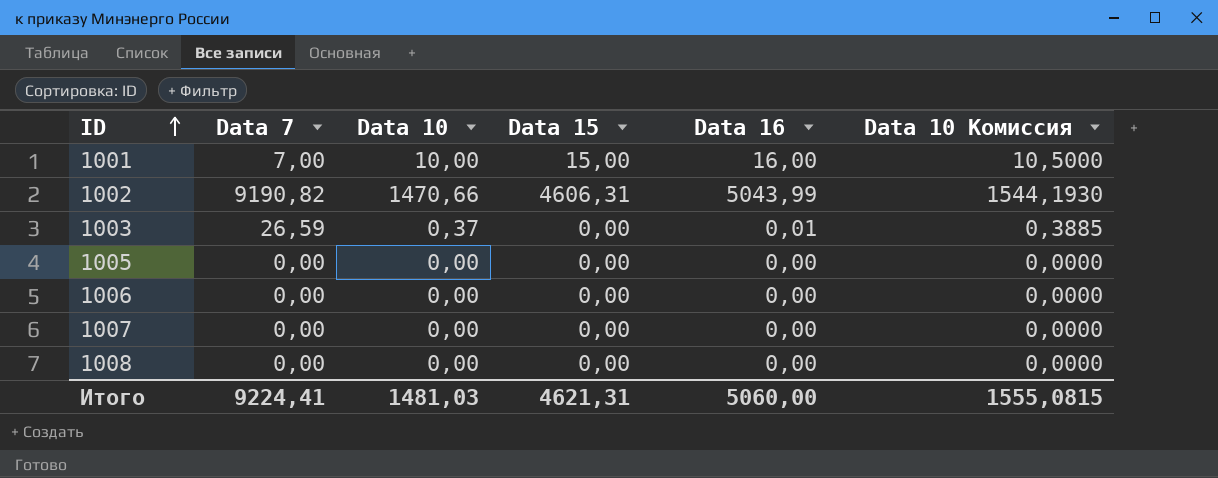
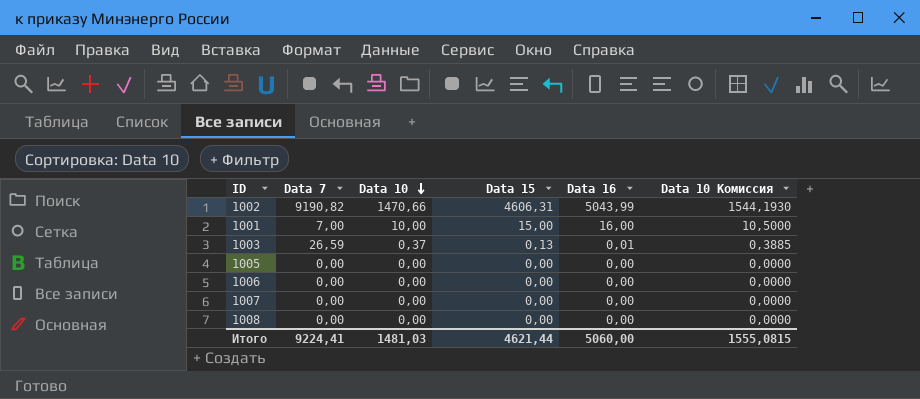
row order: ID ascending -> Data 10 descending
1003 | Data 15: 0,00 -> 0,13
Итого | Data 15: 4621,31 -> 4621,44

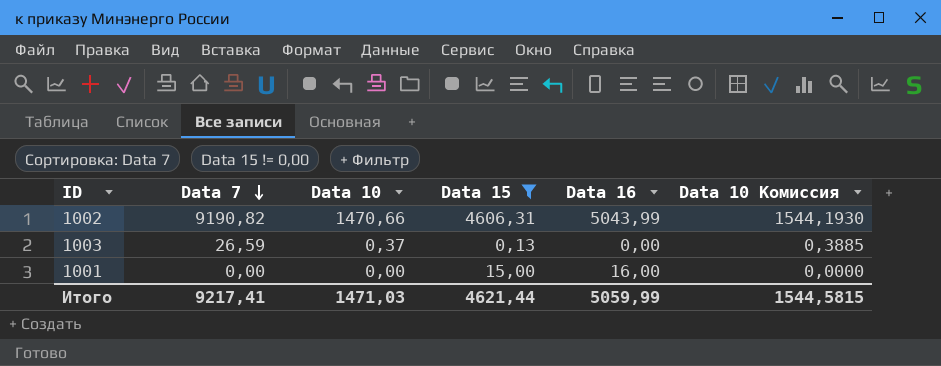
filter: none -> Data 15 != 0,00
row order: Data 10 descending -> Data 7 descending
1003 | Data 16: 0,01 -> 0,00
1001 | Data 7: 7,00 -> 0,00
1001 | Data 10: 10,00 -> 0,00
1001 | Data 10 Комиссия: 10,5000 -> 0,0000
Итого | Data 7: 9224,41 -> 9217,41
Итого | Data 10: 1481,03 -> 1471,03
Итого | Data 16: 5060,00 -> 5059,99
Итого | Data 10 Комиссия: 1555,0815 -> 1544,5815

